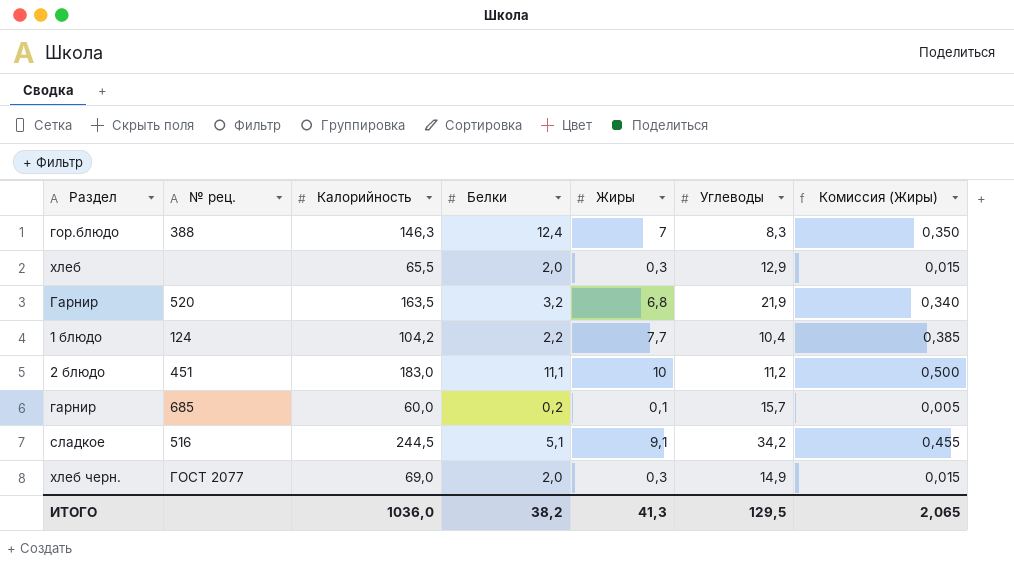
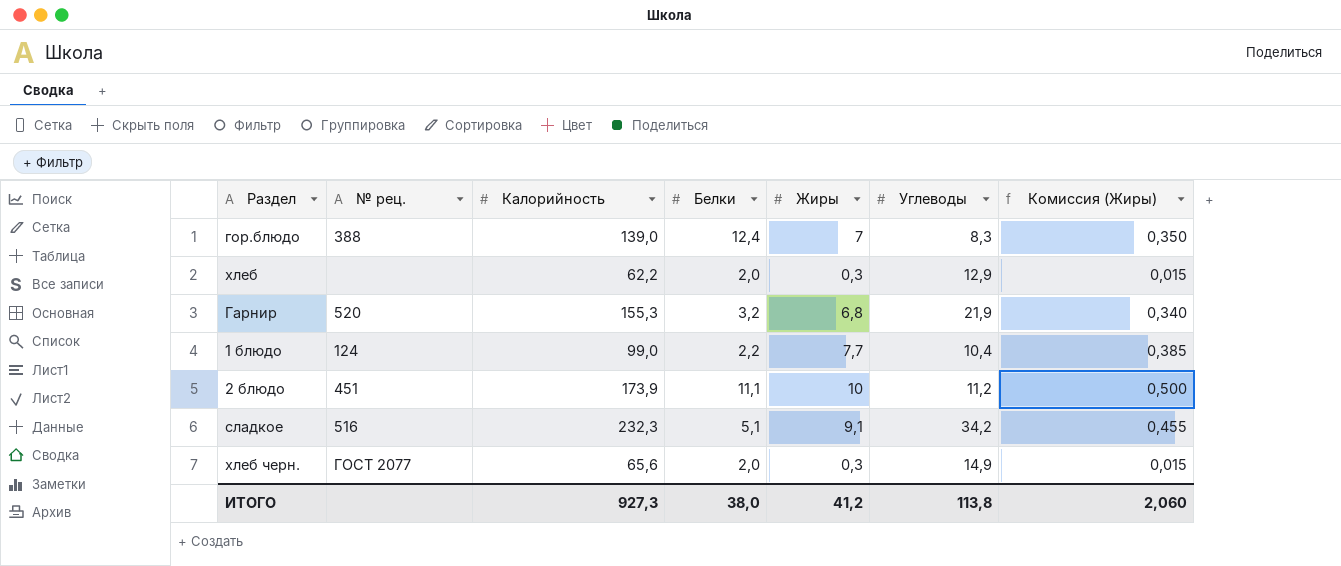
row гарнир: 685 | 60,0 | 0,2 | 0,1 | 15,7 | 0,005 -> none
гор.блюдо | Калорийность: 146,3 -> 139,0
хлеб | Калорийность: 65,5 -> 62,2
Гарнир | Калорийность: 163,5 -> 155,3
1 блюдо | Калорийность: 104,2 -> 99,0
2 блюдо | Калорийность: 183,0 -> 173,9
сладкое | Калорийность: 244,5 -> 232,3
хлеб черн. | Калорийность: 69,0 -> 65,6
ИТОГО | Калорийность: 1036,0 -> 927,3
ИТОГО | Белки: 38,2 -> 38,0
ИТОГО | Жиры: 41,3 -> 41,2
ИТОГО | Углеводы: 129,5 -> 113,8
ИТОГО | Комиссия (Жиры): 2,065 -> 2,060

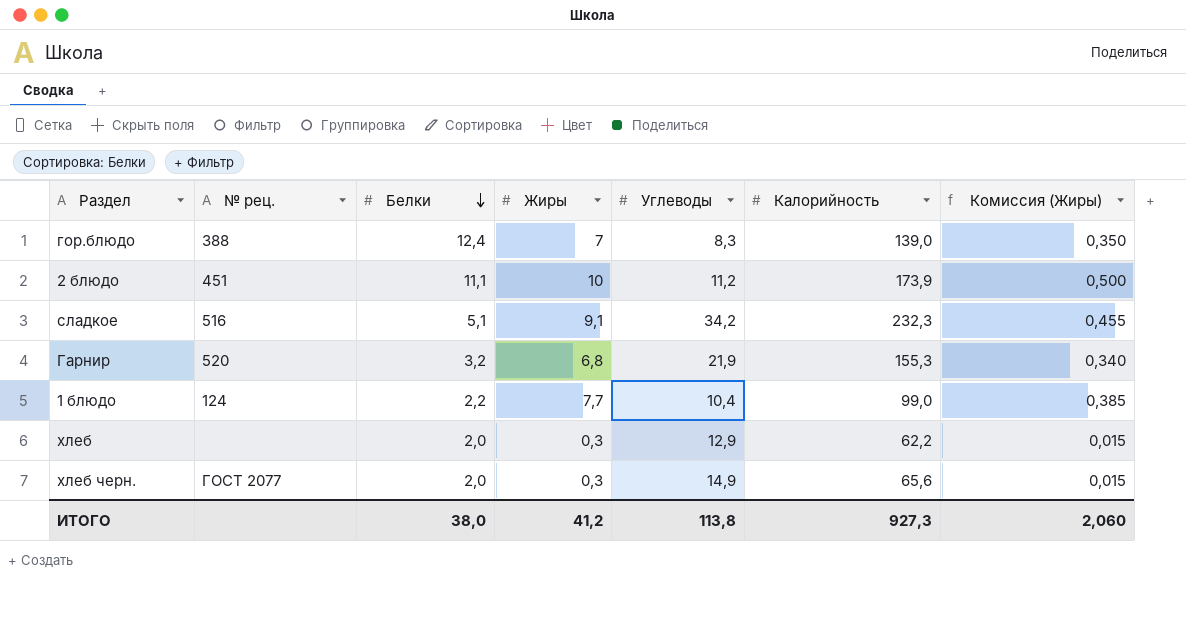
row order: none -> Белки descending
column Калорийность | position: 3 -> 6

